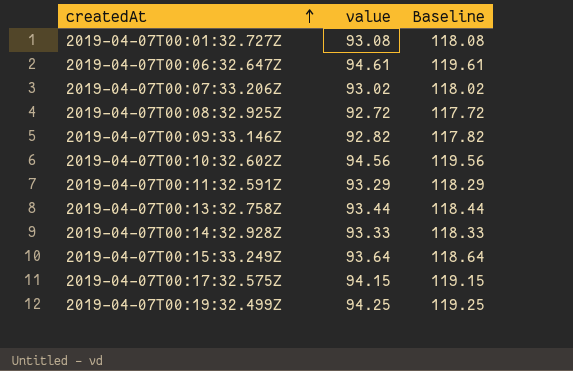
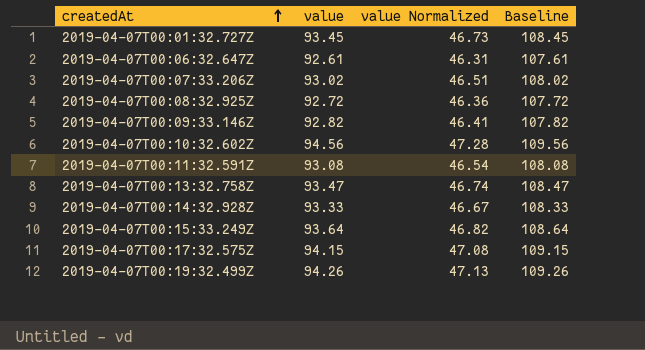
column value Normalized | formula: none -> [value] * 0.5
column Baseline | formula: [value] + 25 -> [value] + 15
2019-04-07T00:01:32.727Z | value: 93.08 -> 93.45
2019-04-07T00:06:32.647Z | value: 94.61 -> 92.61
2019-04-07T00:11:32.591Z | value: 93.29 -> 93.08
2019-04-07T00:13:32.758Z | value: 93.44 -> 93.47
2019-04-07T00:19:32.499Z | value: 94.25 -> 94.26

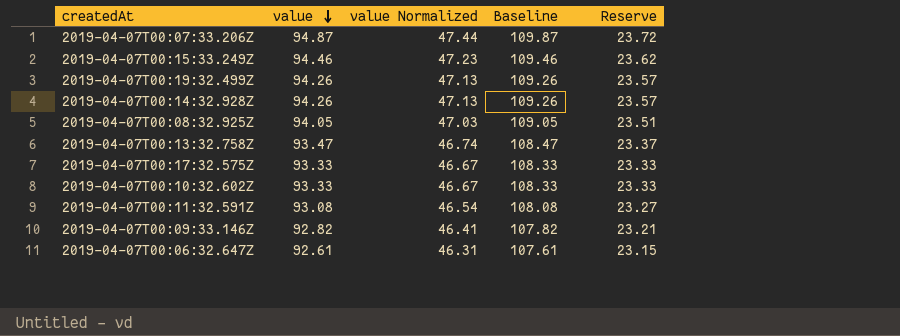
row order: createdAt ascending -> value descending
column Reserve | formula: none -> [value] * 0.25
row 2019-04-07T00:01:32.727Z: 93.45 | 46.73 | 108.45 -> none
2019-04-07T00:07:33.206Z | value: 93.02 -> 94.87
2019-04-07T00:07:33.206Z | value Normalized: 46.51 -> 47.44
2019-04-07T00:07:33.206Z | Baseline: 108.02 -> 109.87
2019-04-07T00:15:33.249Z | value: 93.64 -> 94.46
2019-04-07T00:15:33.249Z | value Normalized: 46.82 -> 47.23
2019-04-07T00:15:33.249Z | Baseline: 108.64 -> 109.46
2019-04-07T00:14:32.928Z | value: 93.33 -> 94.26
2019-04-07T00:14:32.928Z | value Normalized: 46.67 -> 47.13
2019-04-07T00:14:32.928Z | Baseline: 108.33 -> 109.26
2019-04-07T00:08:32.925Z | value: 92.72 -> 94.05
2019-04-07T00:08:32.925Z | value Normalized: 46.36 -> 47.03
2019-04-07T00:08:32.925Z | Baseline: 107.72 -> 109.05
2019-04-07T00:17:32.575Z | value: 94.15 -> 93.33
2019-04-07T00:17:32.575Z | value Normalized: 47.08 -> 46.67
2019-04-07T00:17:32.575Z | Baseline: 109.15 -> 108.33
2019-04-07T00:10:32.602Z | value: 94.56 -> 93.33
2019-04-07T00:10:32.602Z | value Normalized: 47.28 -> 46.67
2019-04-07T00:10:32.602Z | Baseline: 109.56 -> 108.33

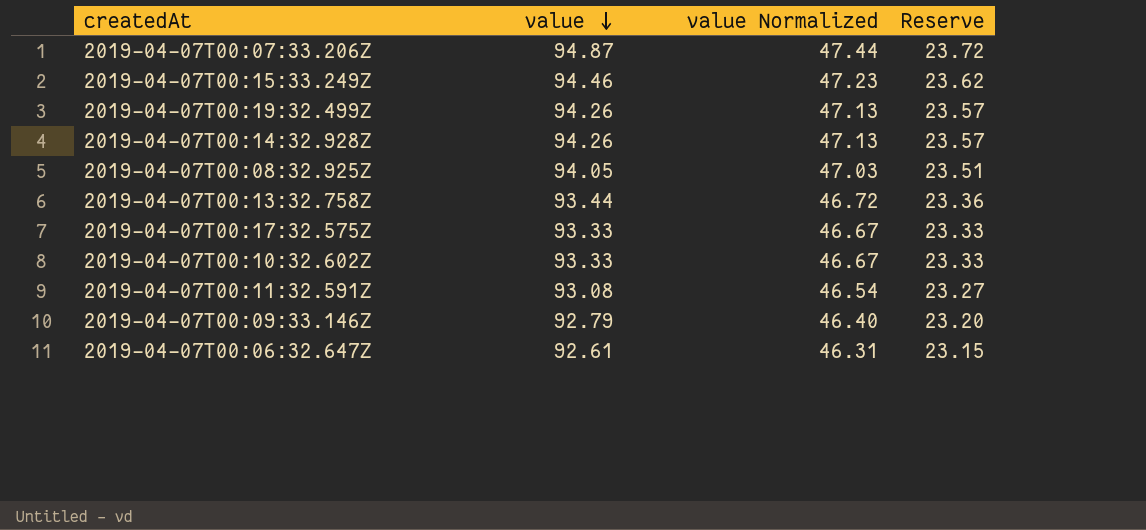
column Baseline | formula: [value] + 15 -> none
2019-04-07T00:13:32.758Z | value: 93.47 -> 93.44
2019-04-07T00:13:32.758Z | value Normalized: 46.74 -> 46.72
2019-04-07T00:13:32.758Z | Reserve: 23.37 -> 23.36
2019-04-07T00:09:33.146Z | value: 92.82 -> 92.79
2019-04-07T00:09:33.146Z | value Normalized: 46.41 -> 46.40
2019-04-07T00:09:33.146Z | Reserve: 23.21 -> 23.20

